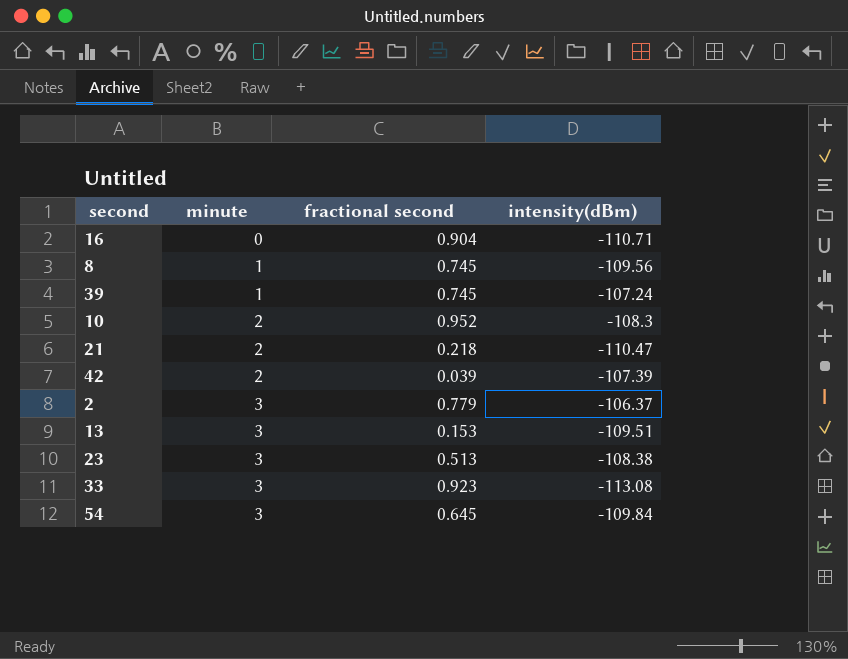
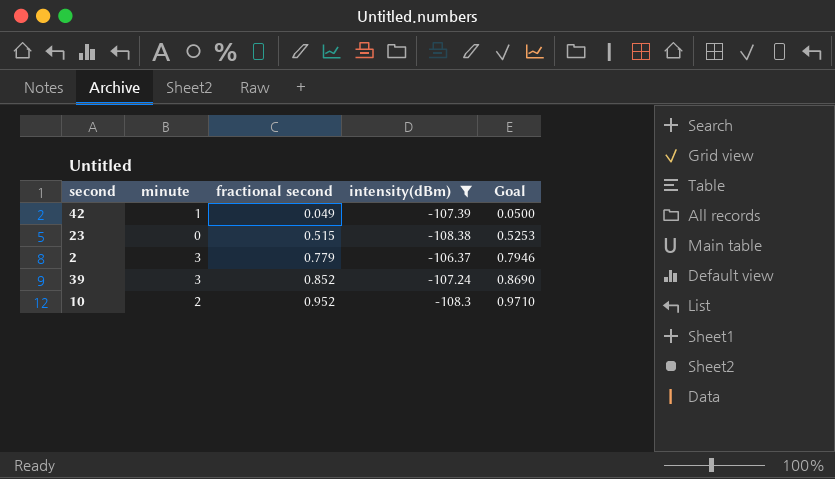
filter: none -> intensity(dBm) >= -108.38
row order: minute ascending -> fractional second ascending
column Goal | formula: none -> [fractional second] * 1.02
42 | minute: 2 -> 1
42 | fractional second: 0.039 -> 0.049
23 | minute: 3 -> 0
23 | fractional second: 0.513 -> 0.515
39 | minute: 1 -> 3
39 | fractional second: 0.745 -> 0.852

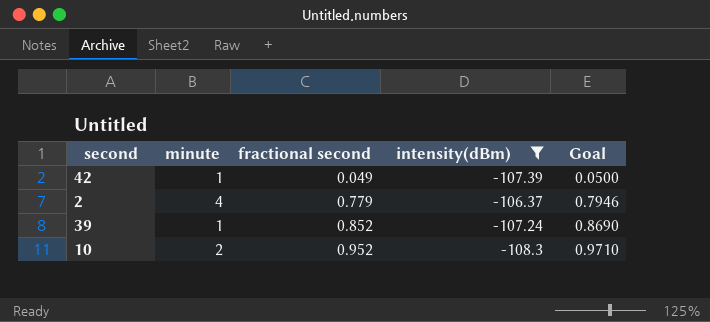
row 23: 0 | 0.515 | -108.38 | 0.5253 -> none
2 | minute: 3 -> 4
39 | minute: 3 -> 1

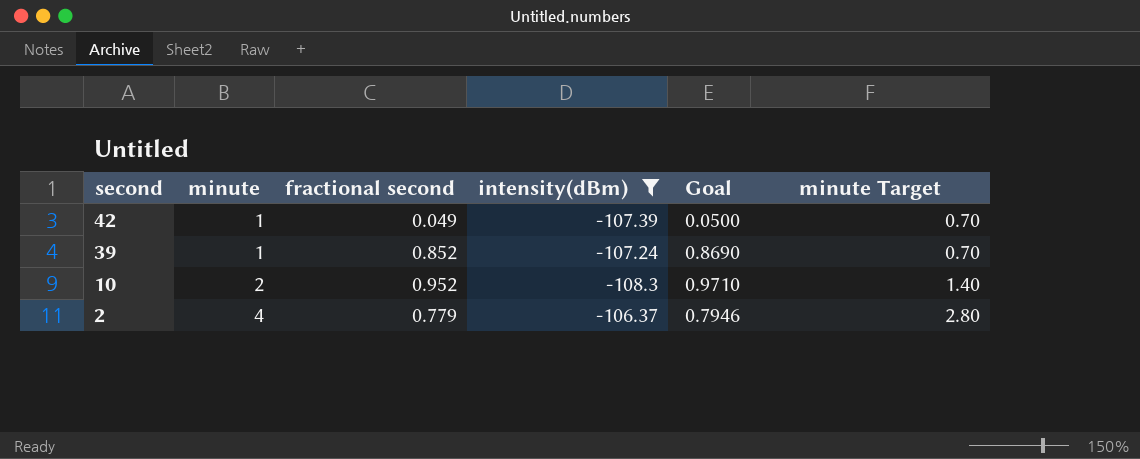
row order: fractional second ascending -> second descending
column minute Target | formula: none -> [minute] * 0.7

